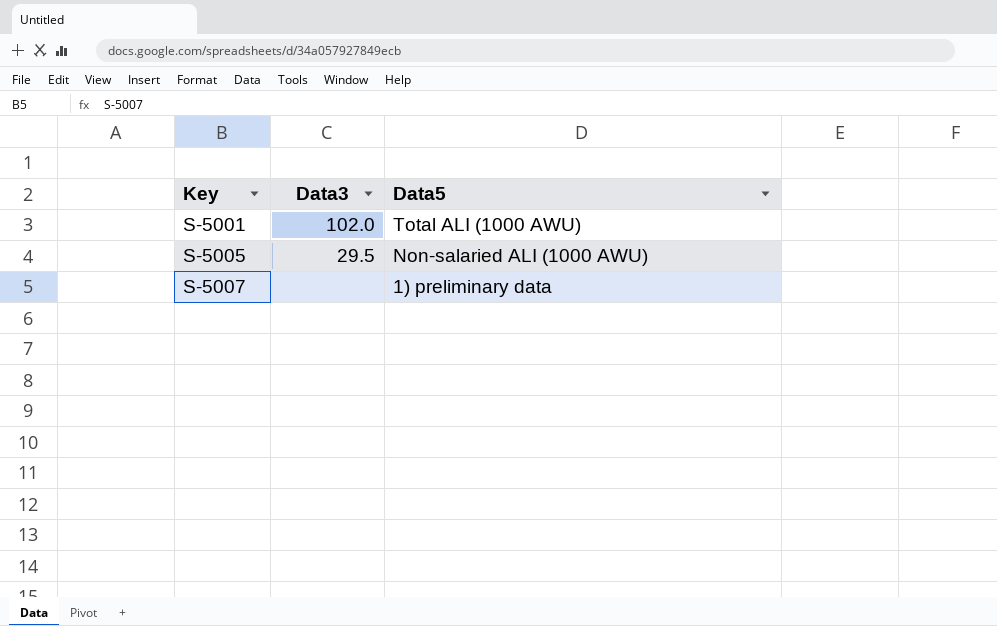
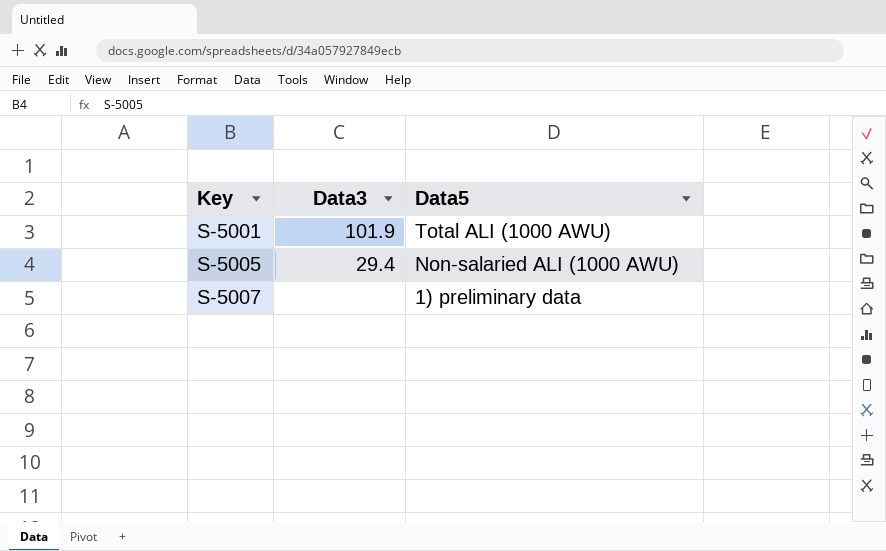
S-5001 | Data3: 102.0 -> 101.9
S-5005 | Data3: 29.5 -> 29.4

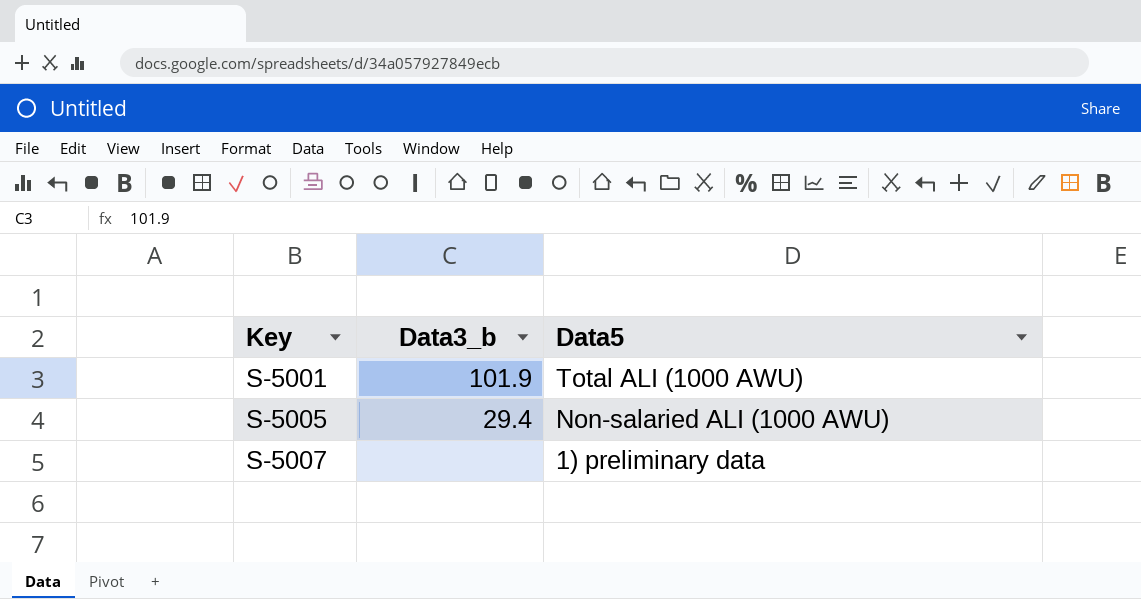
column name: Data3 -> Data3_b

